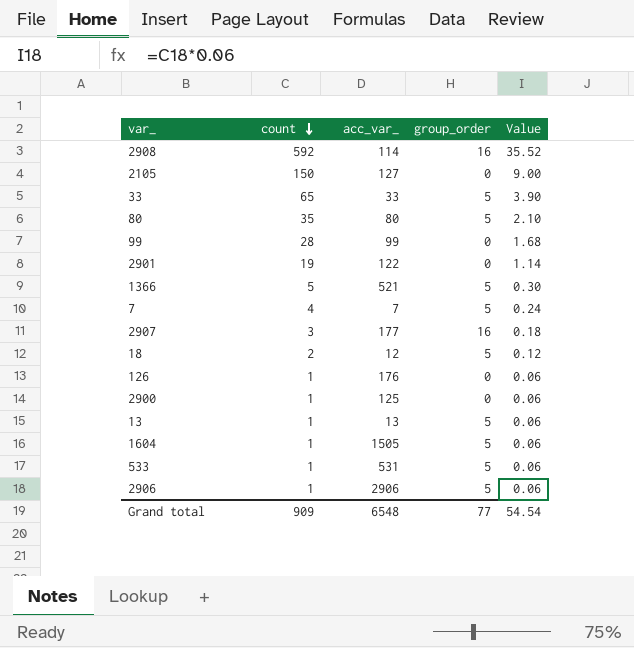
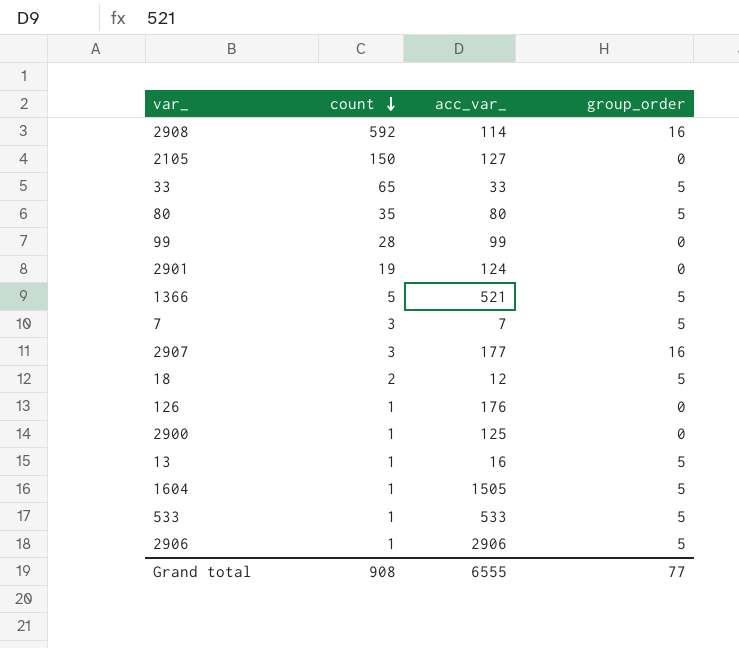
column Value | formula: [count] * 0.06 -> none
2901 | acc_var_: 122 -> 124
7 | count: 4 -> 3
13 | acc_var_: 13 -> 16
533 | acc_var_: 531 -> 533
Grand total | count: 909 -> 908
Grand total | acc_var_: 6548 -> 6555

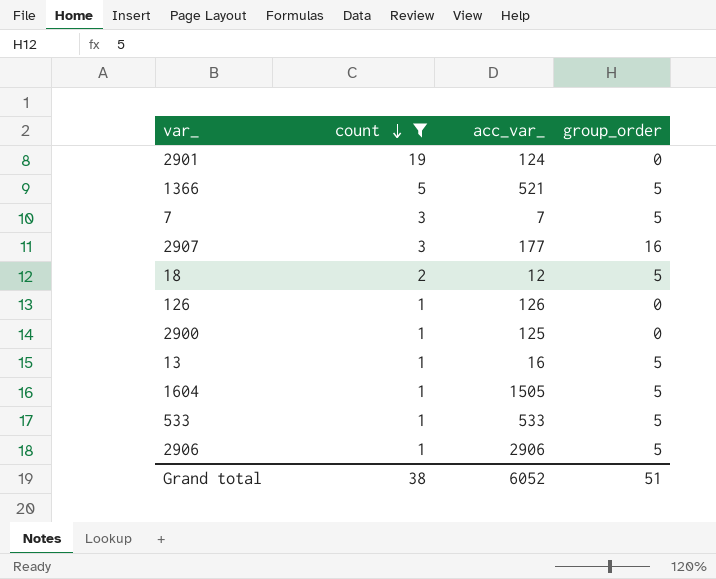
filter: none -> count <= 19
126 | acc_var_: 176 -> 126
Grand total | count: 908 -> 38
Grand total | acc_var_: 6555 -> 6052
Grand total | group_order: 77 -> 51

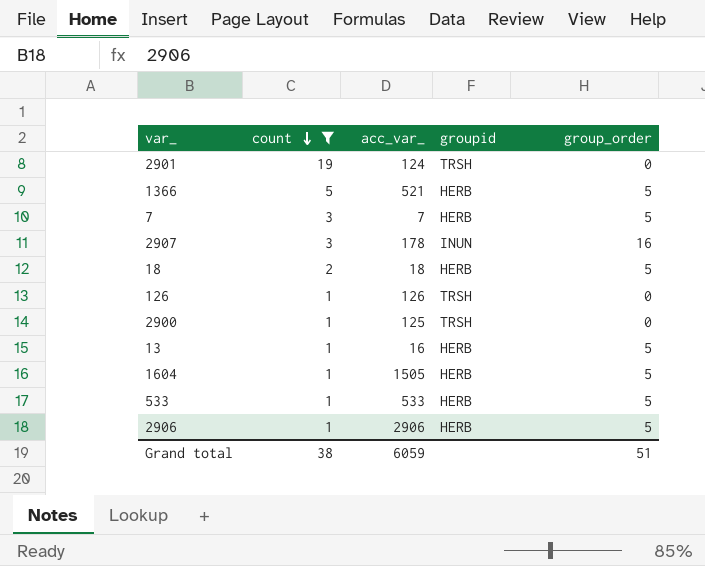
column groupid | position: none -> 4
2907 | acc_var_: 177 -> 178
18 | acc_var_: 12 -> 18
Grand total | acc_var_: 6052 -> 6059

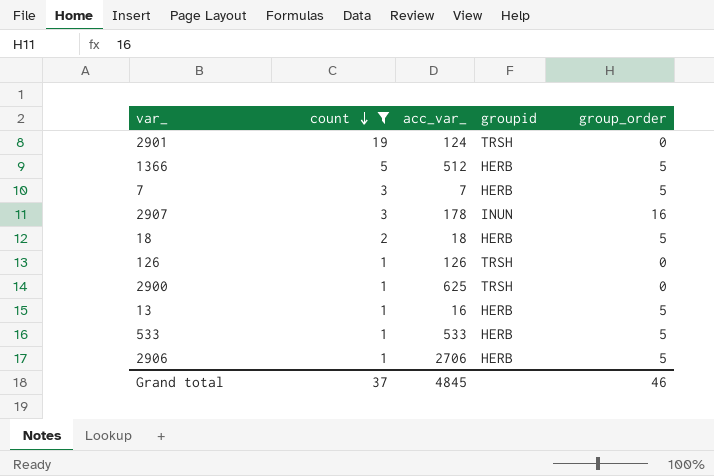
row 1604: 1 | 1505 | HERB | 5 -> none
1366 | acc_var_: 521 -> 512
2900 | acc_var_: 125 -> 625
2906 | acc_var_: 2906 -> 2706
Grand total | count: 38 -> 37
Grand total | acc_var_: 6059 -> 4845
Grand total | group_order: 51 -> 46

